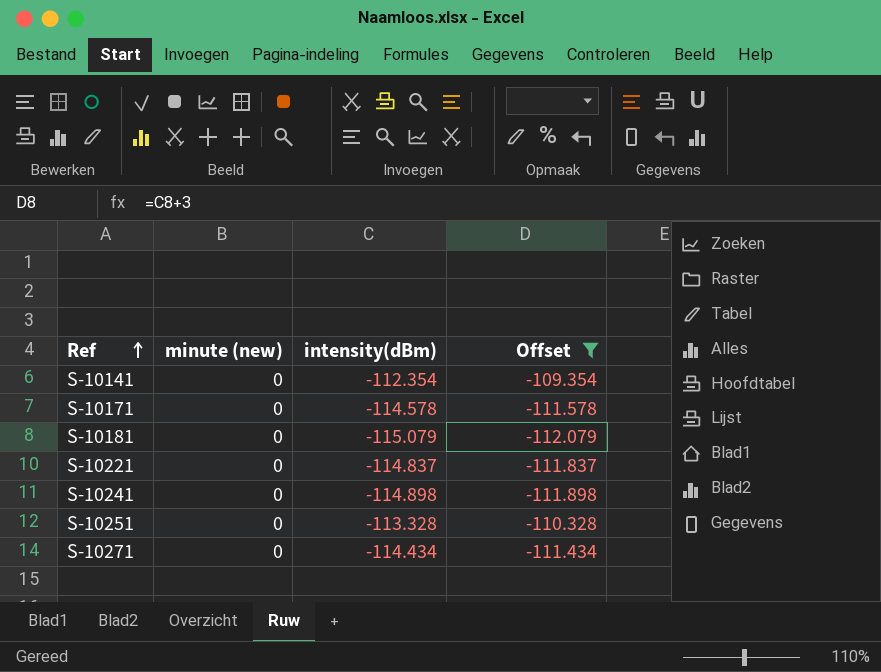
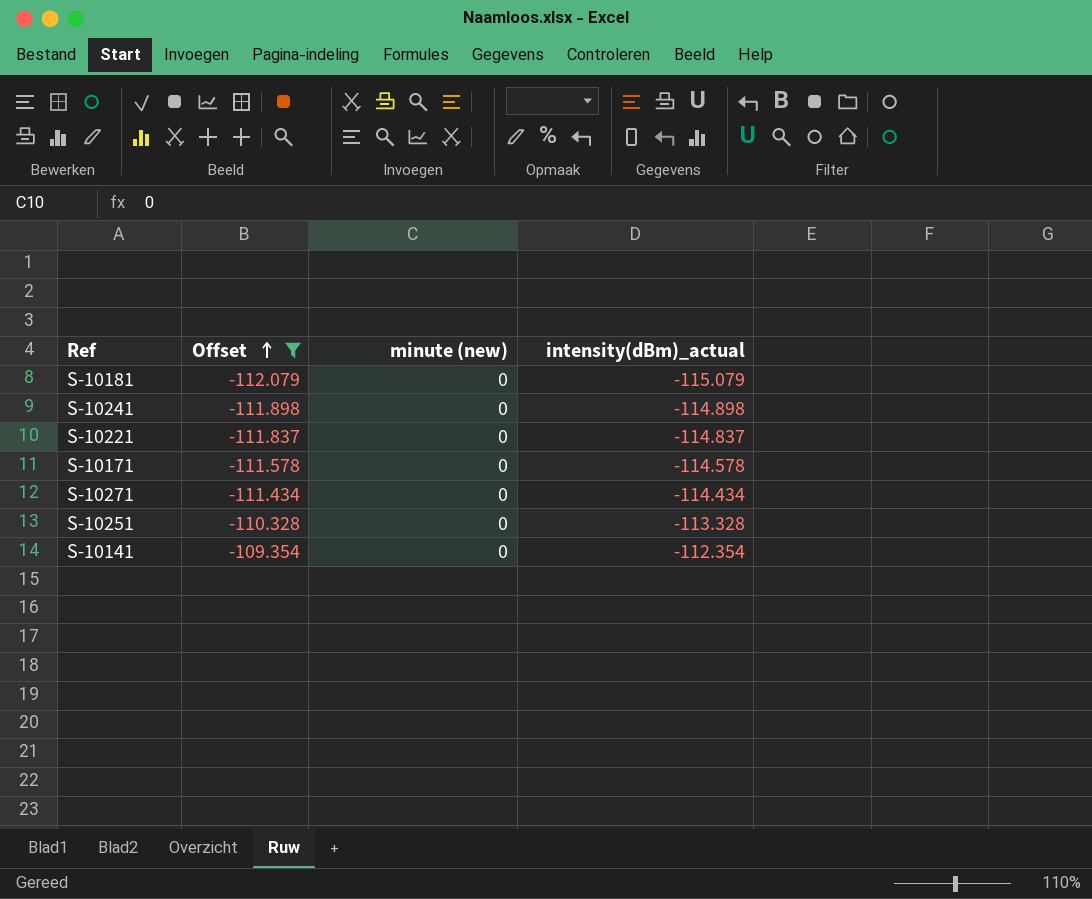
row order: Ref ascending -> Offset ascending
column Offset | position: 4 -> 2
column name: intensity(dBm) -> intensity(dBm)_actual

